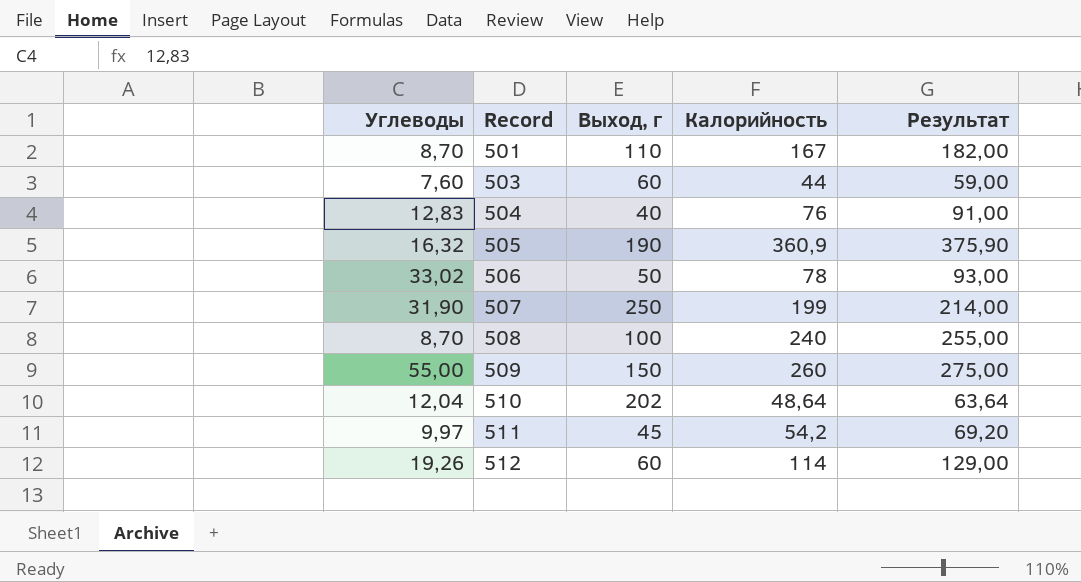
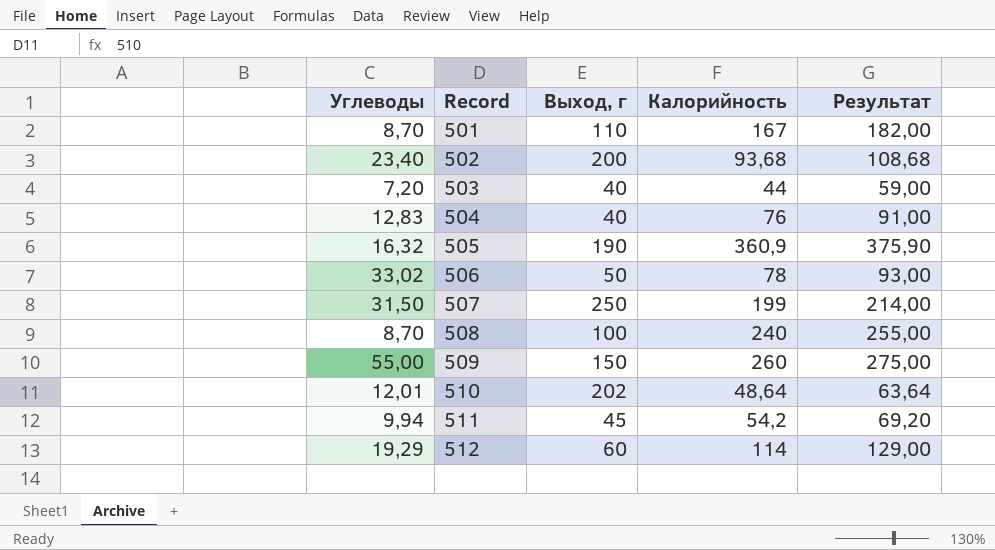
row 502: none -> 23,40 | 200 | 93,68 | 108,68
503 | Углеводы: 7,60 -> 7,20
503 | Выход, г: 60 -> 40
507 | Углеводы: 31,90 -> 31,50
510 | Углеводы: 12,04 -> 12,01
511 | Углеводы: 9,97 -> 9,94
512 | Углеводы: 19,26 -> 19,29

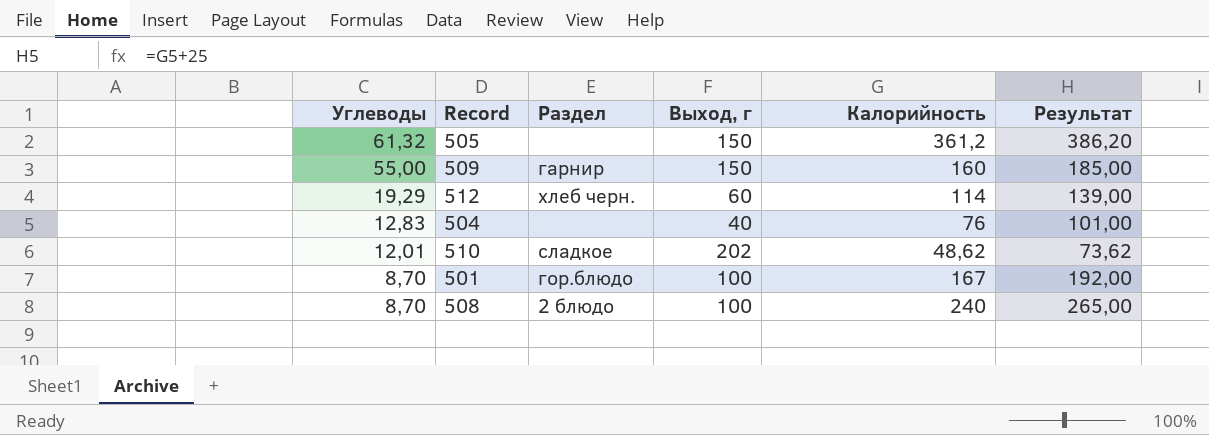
row order: Record ascending -> Углеводы descending
column Раздел | position: none -> 3
column Результат | formula: [Калорийность] + 15 -> [Калорийность] + 25
row 502: 23,40 | 200 | 93,68 | 108,68 -> none
row 503: 7,20 | 40 | 44 | 59,00 -> none
row 506: 33,02 | 50 | 78 | 93,00 -> none
row 507: 31,50 | 250 | 199 | 214,00 -> none
row 511: 9,94 | 45 | 54,2 | 69,20 -> none
505 | Углеводы: 16,32 -> 61,32
505 | Выход, г: 190 -> 150
505 | Калорийность: 360,9 -> 361,2
509 | Калорийность: 260 -> 160
510 | Калорийность: 48,64 -> 48,62
501 | Выход, г: 110 -> 100

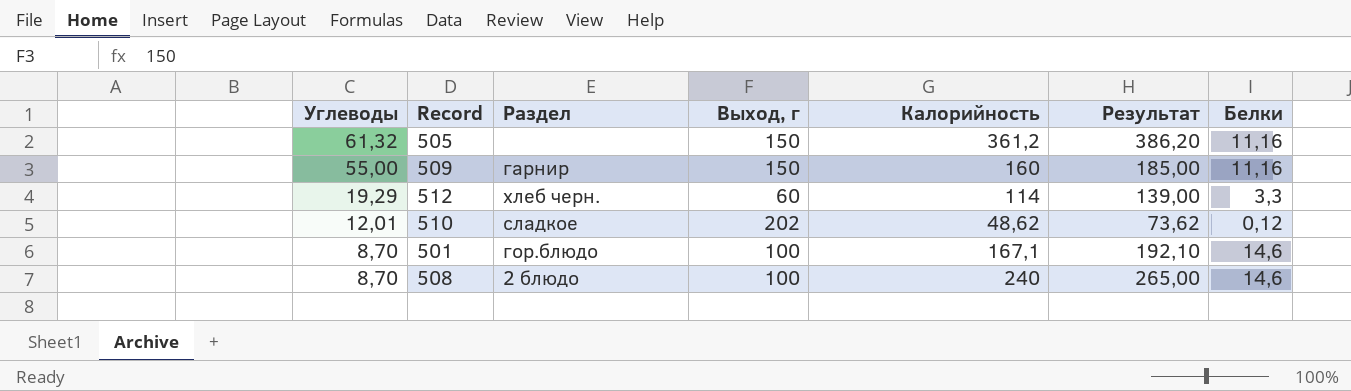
column Белки | position: none -> 7
row 504: 12,83 | none | 40 | 76 | 101,00 -> none
501 | Калорийность: 167 -> 167,1
501 | Результат: 192,00 -> 192,10

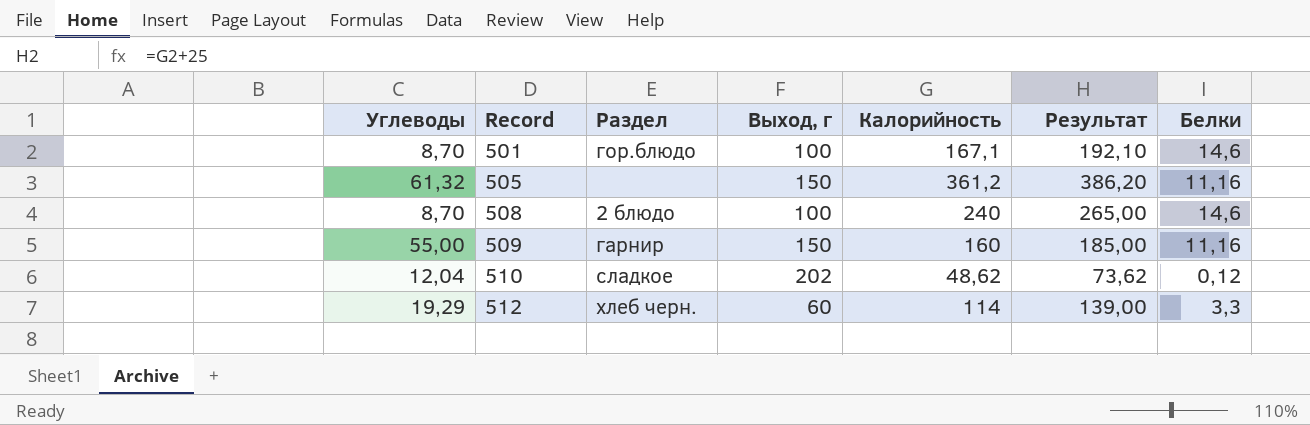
row order: Углеводы descending -> Record ascending
510 | Углеводы: 12,01 -> 12,04

